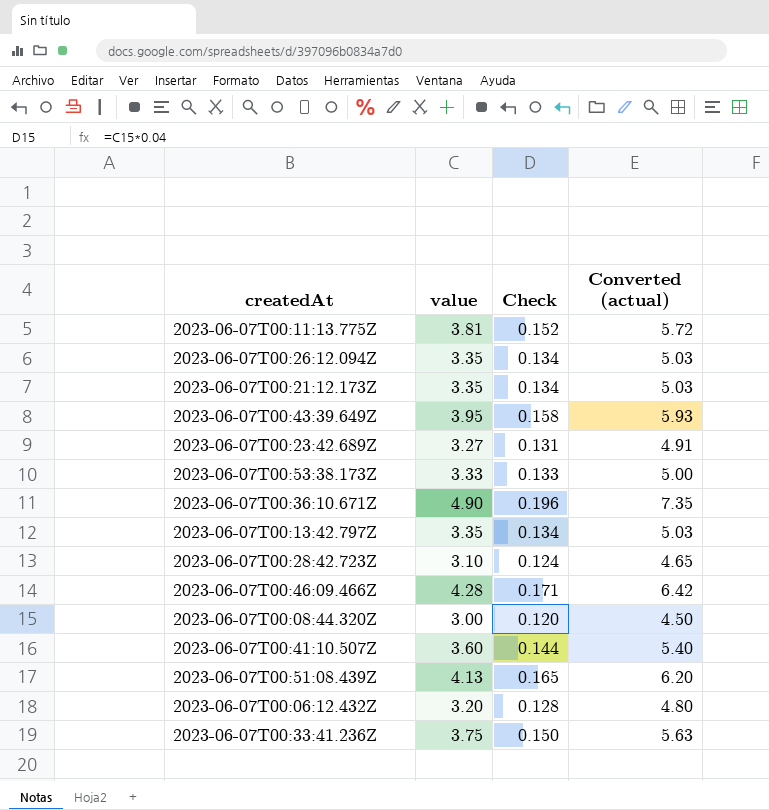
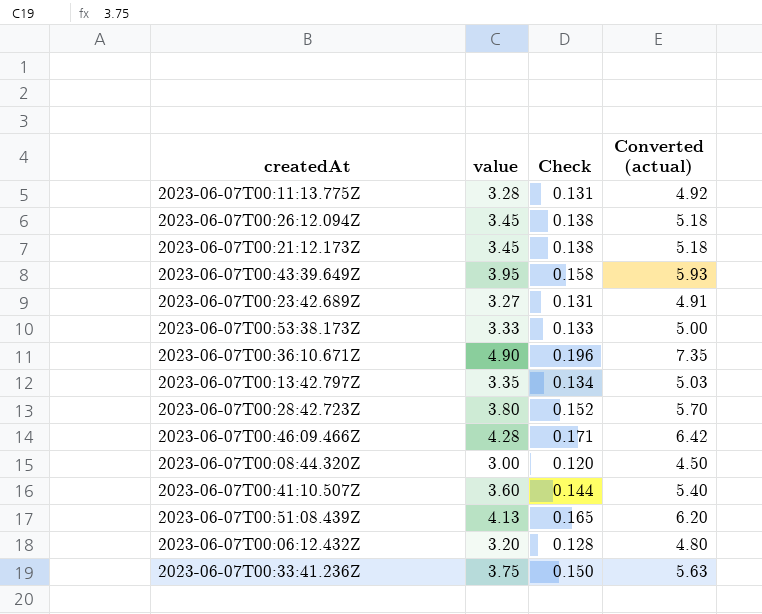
2023-06-07T00:11:13.775Z | value: 3.81 -> 3.28
2023-06-07T00:11:13.775Z | Check: 0.152 -> 0.131
2023-06-07T00:11:13.775Z | Converted (actual): 5.72 -> 4.92
2023-06-07T00:26:12.094Z | value: 3.35 -> 3.45
2023-06-07T00:26:12.094Z | Check: 0.134 -> 0.138
2023-06-07T00:26:12.094Z | Converted (actual): 5.03 -> 5.18
2023-06-07T00:21:12.173Z | value: 3.35 -> 3.45
2023-06-07T00:21:12.173Z | Check: 0.134 -> 0.138
2023-06-07T00:21:12.173Z | Converted (actual): 5.03 -> 5.18
2023-06-07T00:28:42.723Z | value: 3.10 -> 3.80
2023-06-07T00:28:42.723Z | Check: 0.124 -> 0.152
2023-06-07T00:28:42.723Z | Converted (actual): 4.65 -> 5.70

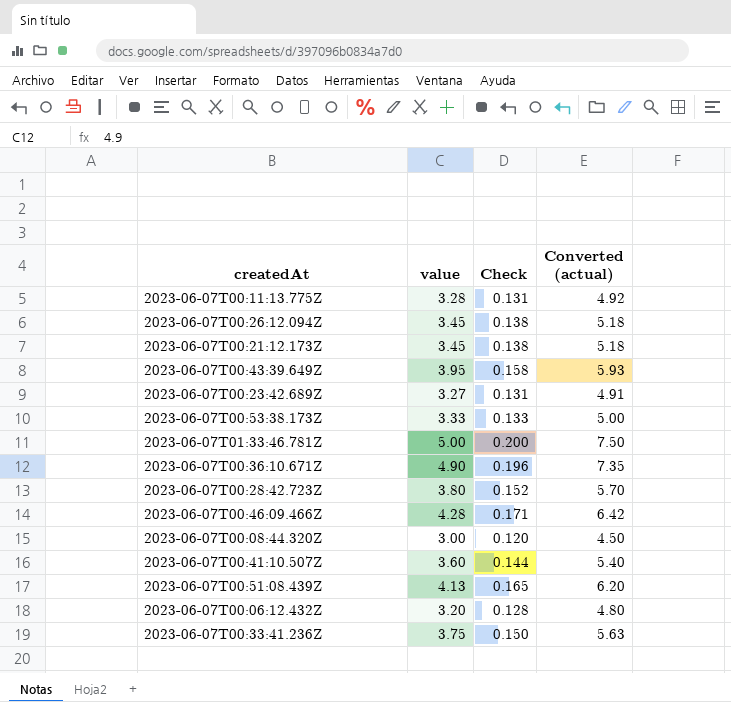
row 2023-06-07T00:13:42.797Z: 3.35 | 0.134 | 5.03 -> none
row 2023-06-07T01:33:46.781Z: none -> 5.00 | 0.200 | 7.50

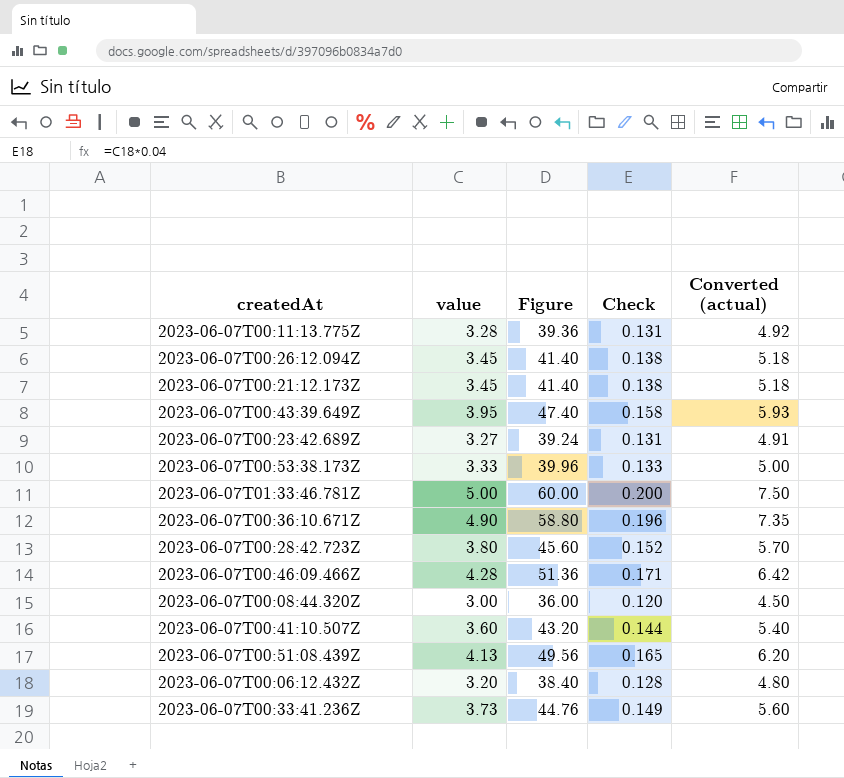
column Figure | formula: none -> [value] * 12
2023-06-07T00:33:41.236Z | value: 3.75 -> 3.73
2023-06-07T00:33:41.236Z | Check: 0.150 -> 0.149
2023-06-07T00:33:41.236Z | Converted (actual): 5.63 -> 5.60

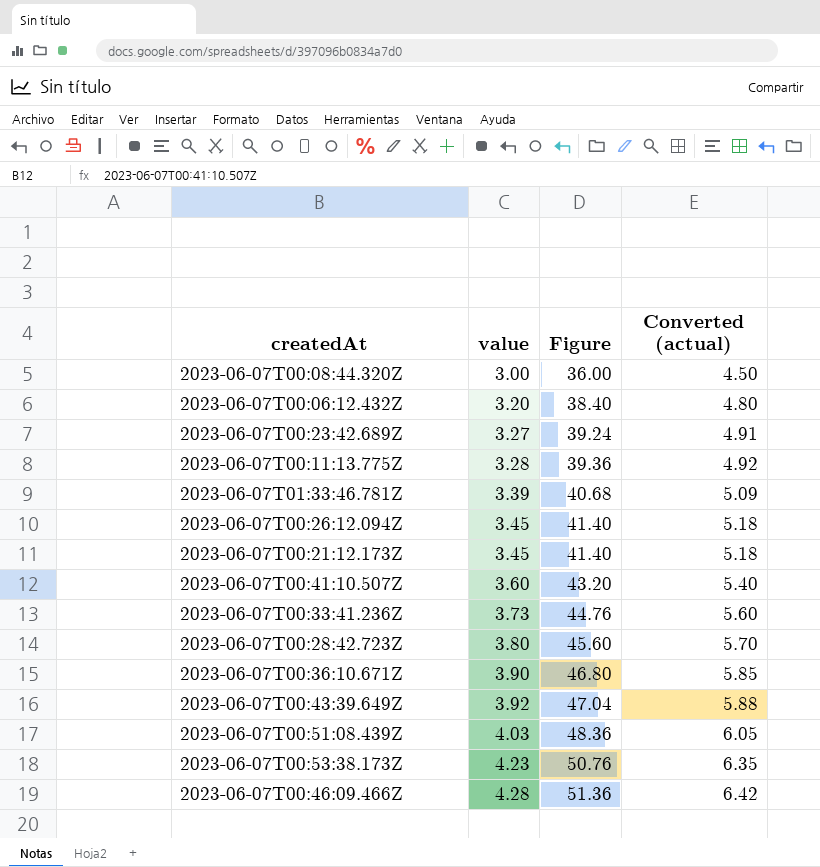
row order: none -> value ascending
column Check | formula: [value] * 0.04 -> none
2023-06-07T01:33:46.781Z | value: 5.00 -> 3.39
2023-06-07T01:33:46.781Z | Figure: 60.00 -> 40.68
2023-06-07T01:33:46.781Z | Converted (actual): 7.50 -> 5.09
2023-06-07T00:36:10.671Z | value: 4.90 -> 3.90
2023-06-07T00:36:10.671Z | Figure: 58.80 -> 46.80
2023-06-07T00:36:10.671Z | Converted (actual): 7.35 -> 5.85
2023-06-07T00:43:39.649Z | value: 3.95 -> 3.92
2023-06-07T00:43:39.649Z | Figure: 47.40 -> 47.04
2023-06-07T00:43:39.649Z | Converted (actual): 5.93 -> 5.88
2023-06-07T00:51:08.439Z | value: 4.13 -> 4.03
2023-06-07T00:51:08.439Z | Figure: 49.56 -> 48.36
2023-06-07T00:51:08.439Z | Converted (actual): 6.20 -> 6.05
2023-06-07T00:53:38.173Z | value: 3.33 -> 4.23
2023-06-07T00:53:38.173Z | Figure: 39.96 -> 50.76
2023-06-07T00:53:38.173Z | Converted (actual): 5.00 -> 6.35

